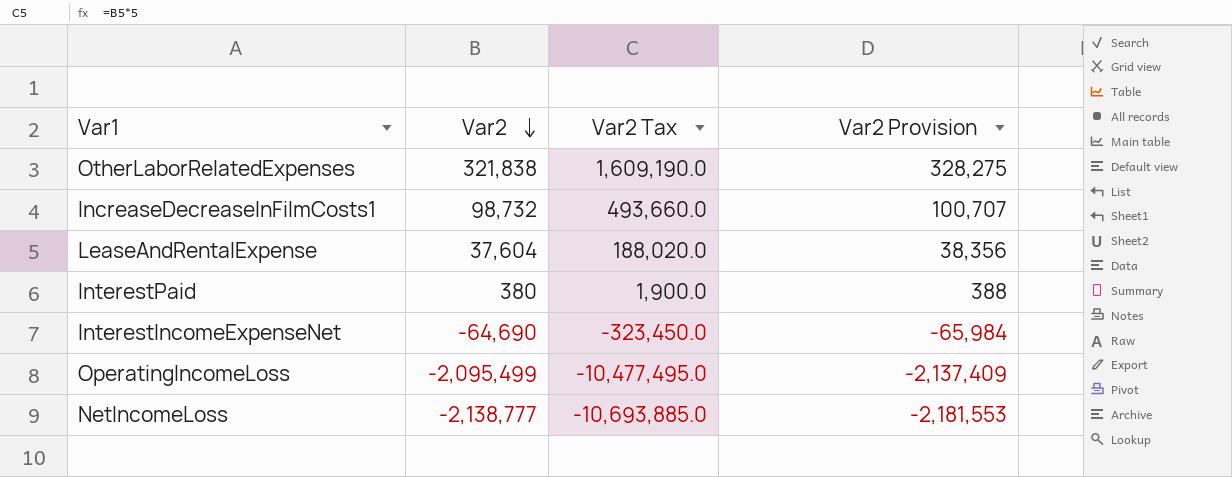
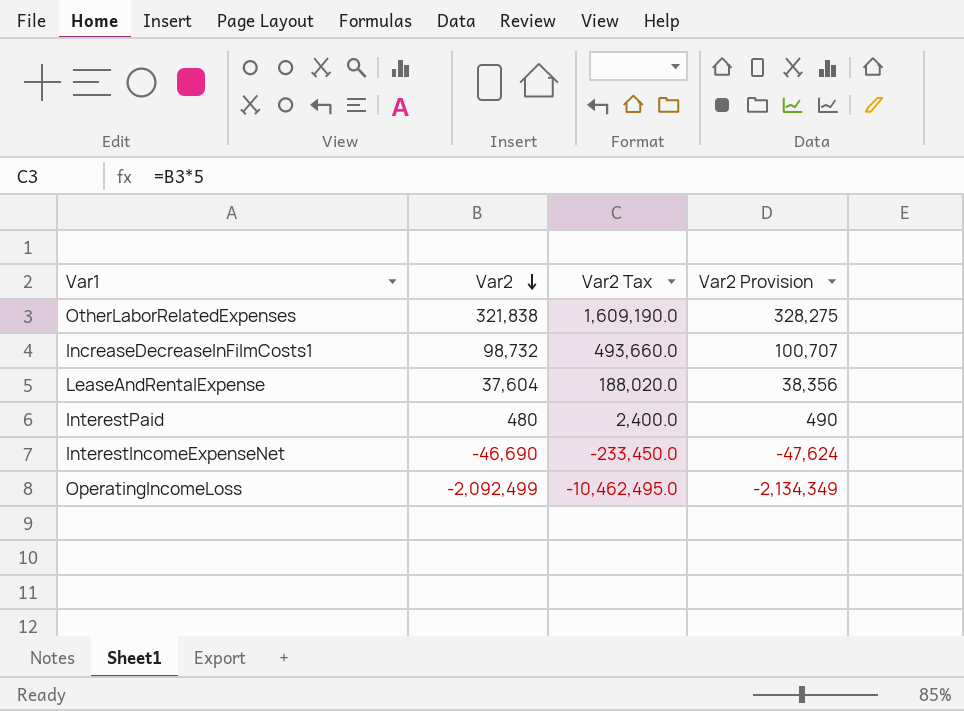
row NetIncomeLoss: -2,138,777 | -10,693,885.0 | -2,181,553 -> none
InterestPaid | Var2: 380 -> 480
InterestPaid | Var2 Tax: 1,900.0 -> 2,400.0
InterestPaid | Var2 Provision: 388 -> 490
InterestIncomeExpenseNet | Var2: -64,690 -> -46,690
InterestIncomeExpenseNet | Var2 Tax: -323,450.0 -> -233,450.0
InterestIncomeExpenseNet | Var2 Provision: -65,984 -> -47,624
OperatingIncomeLoss | Var2: -2,095,499 -> -2,092,499
OperatingIncomeLoss | Var2 Tax: -10,477,495.0 -> -10,462,495.0
OperatingIncomeLoss | Var2 Provision: -2,137,409 -> -2,134,349

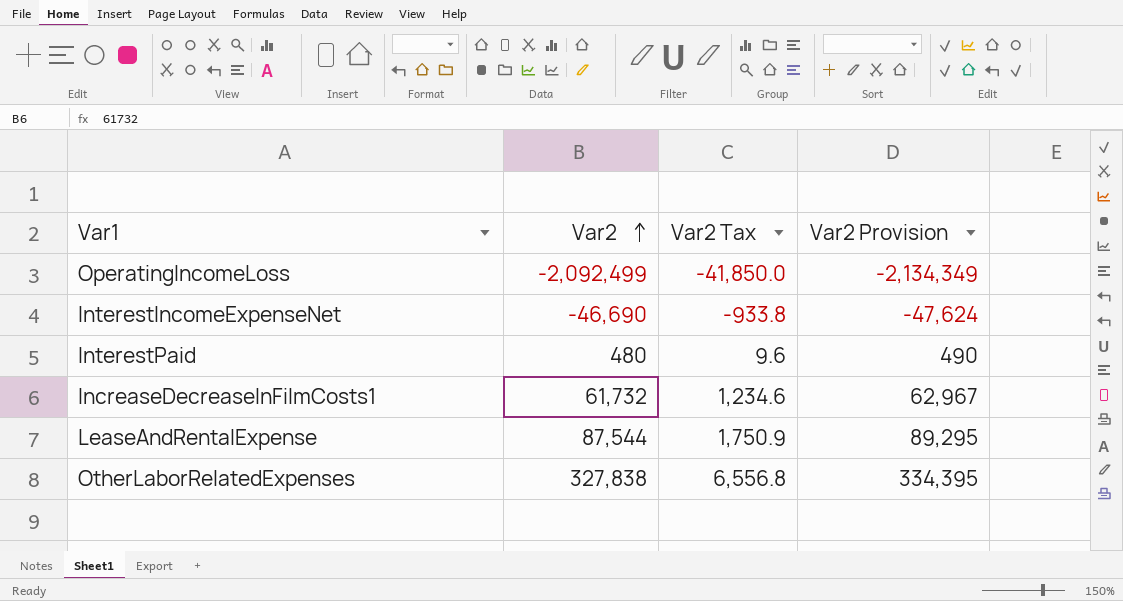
row order: Var2 descending -> Var2 ascending
column Var2 Tax | formula: [Var2] * 5 -> [Var2] * 0.02
IncreaseDecreaseInFilmCosts1 | Var2: 98,732 -> 61,732
IncreaseDecreaseInFilmCosts1 | Var2 Provision: 100,707 -> 62,967
LeaseAndRentalExpense | Var2: 37,604 -> 87,544
LeaseAndRentalExpense | Var2 Provision: 38,356 -> 89,295
OtherLaborRelatedExpenses | Var2: 321,838 -> 327,838
OtherLaborRelatedExpenses | Var2 Provision: 328,275 -> 334,395

